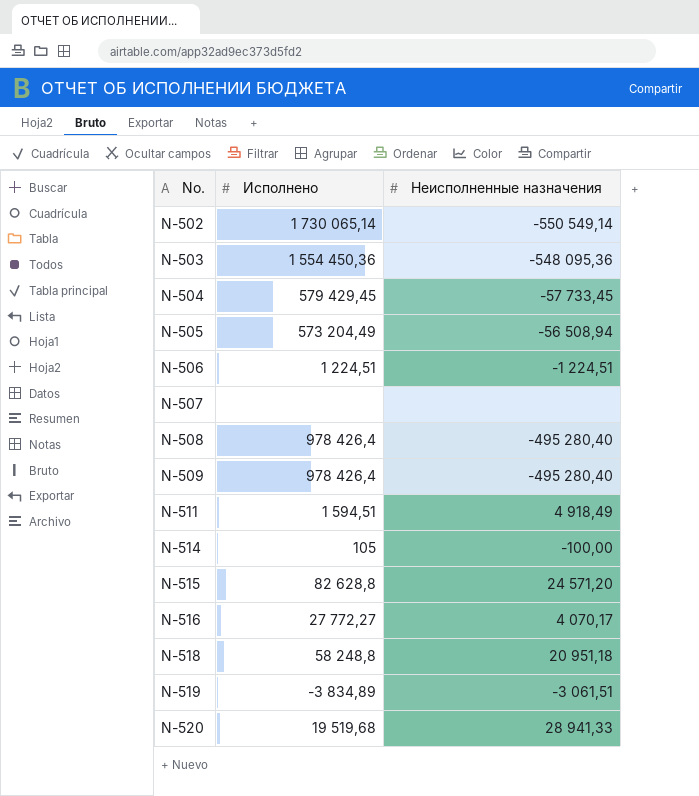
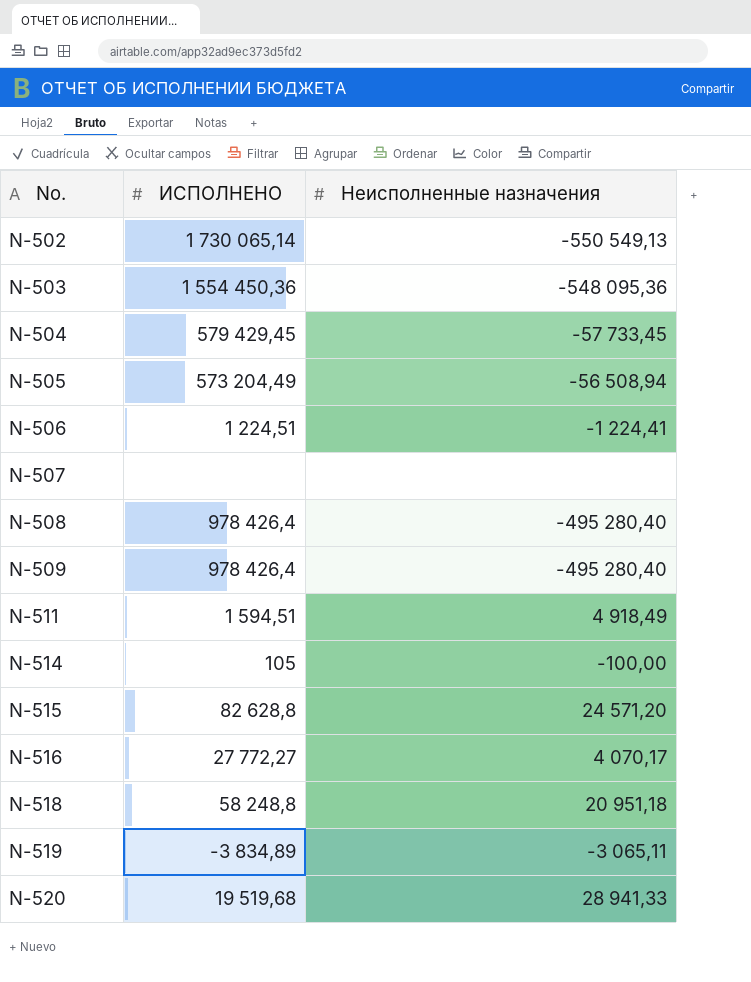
column name: Исполнено -> ИСПОЛНЕНО
N-502 | Неисполненные назначения: -550 549,14 -> -550 549,13
N-506 | Неисполненные назначения: -1 224,51 -> -1 224,41
N-519 | Неисполненные назначения: -3 061,51 -> -3 065,11

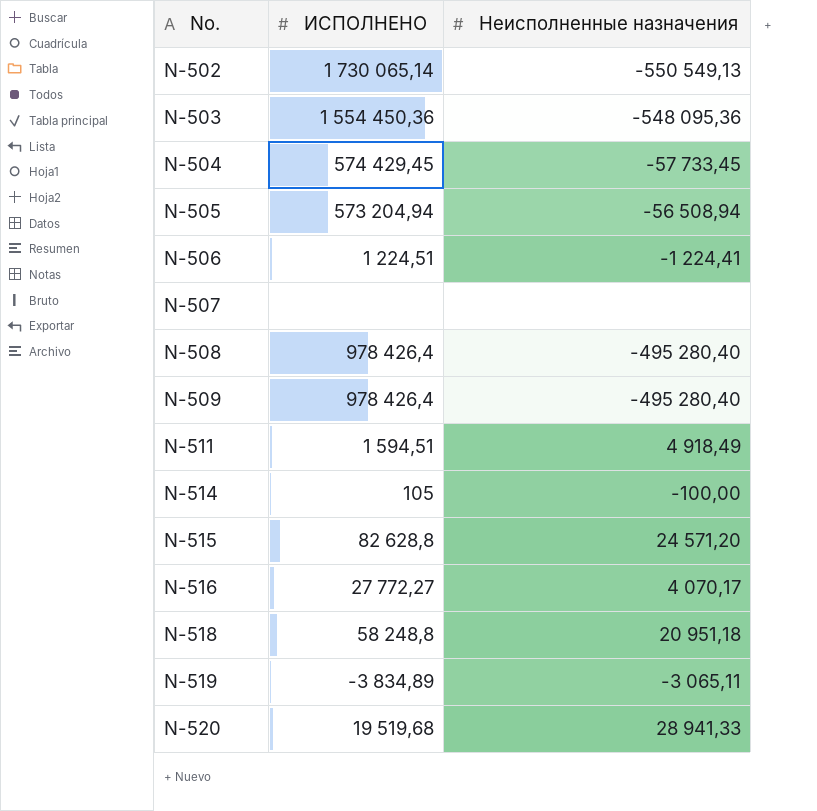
N-504 | ИСПОЛНЕНО: 579 429,45 -> 574 429,45
N-505 | ИСПОЛНЕНО: 573 204,49 -> 573 204,94

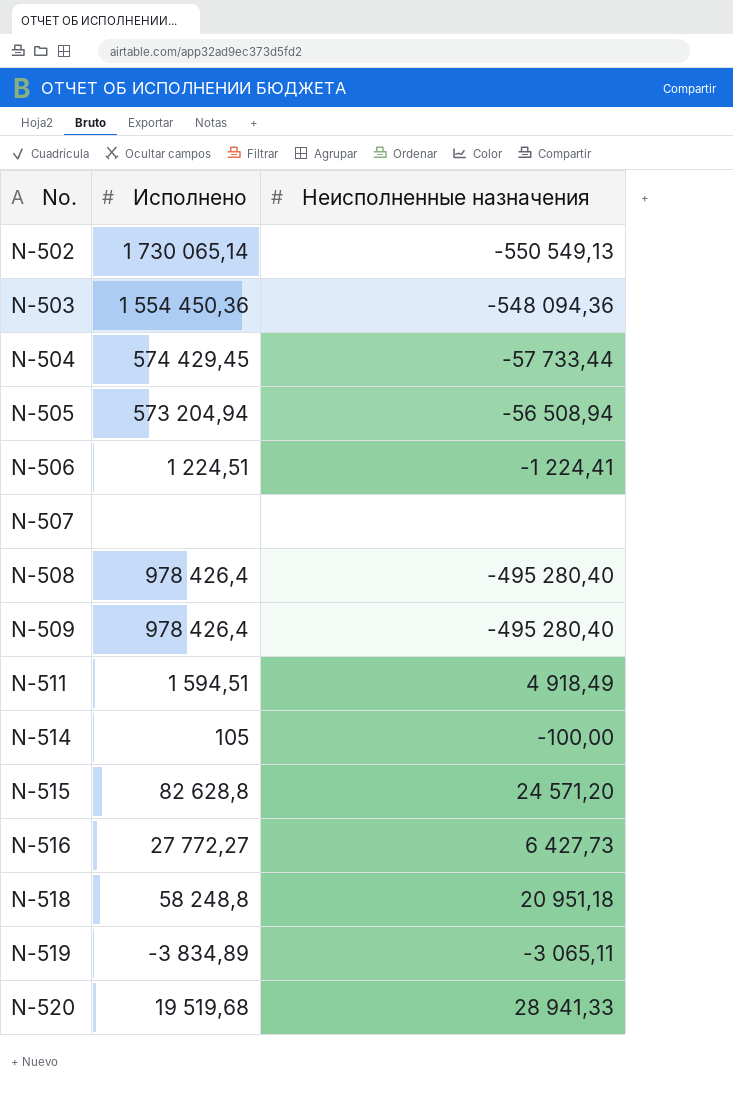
column name: ИСПОЛНЕНО -> Исполнено
N-503 | Неисполненные назначения: -548 095,36 -> -548 094,36
N-504 | Неисполненные назначения: -57 733,45 -> -57 733,44
N-516 | Неисполненные назначения: 4 070,17 -> 6 427,73

